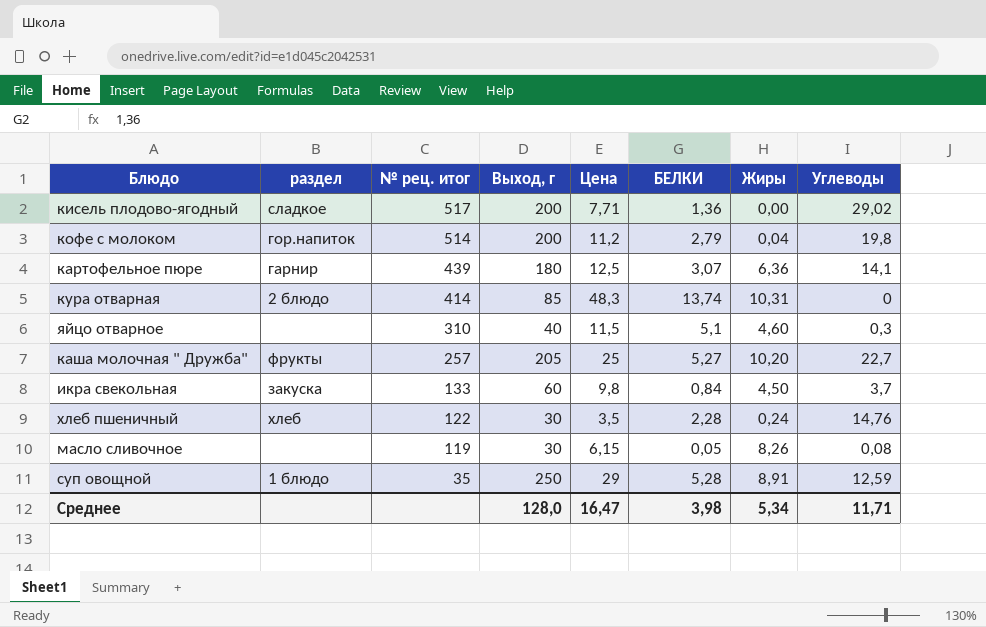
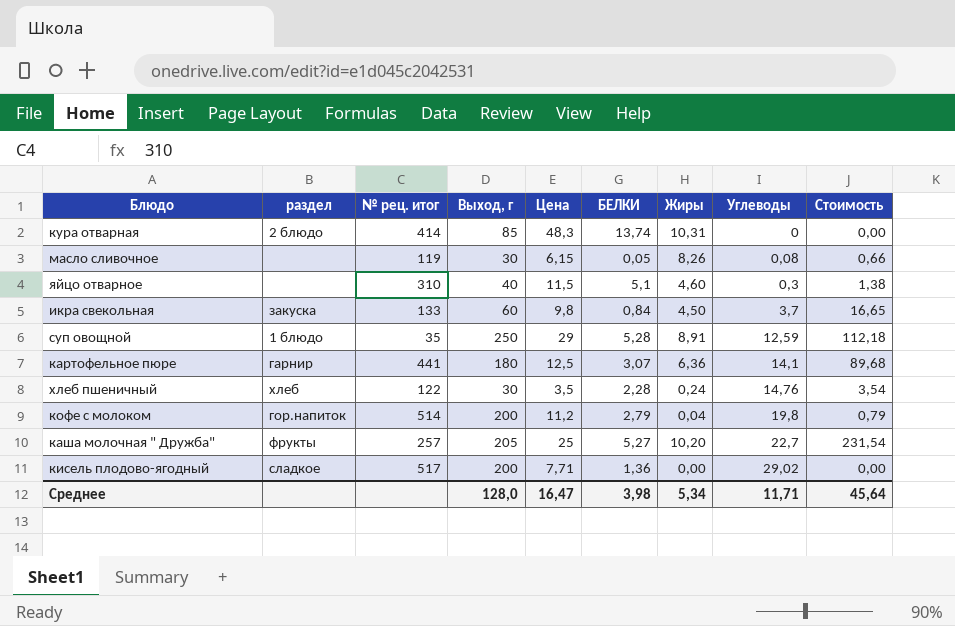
row order: № рец. итог descending -> Углеводы ascending
column Стоимость | formula: none -> [Жиры] * [Углеводы]
картофельное пюре | № рец. итог: 439 -> 441

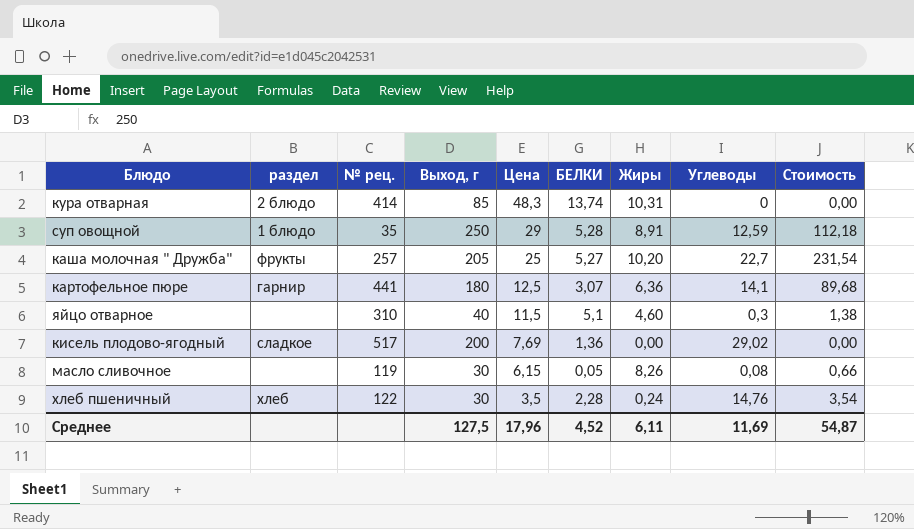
row order: Углеводы ascending -> Цена descending
column name: № рец. итог -> № рец.
row икра свекольная: закуска | 133 | 60 | 9,8 | 0,84 | 4,50 | 3,7 | 16,65 -> none
row кофе с молоком: гор.напиток | 514 | 200 | 11,2 | 2,79 | 0,04 | 19,8 | 0,79 -> none
кисель плодово-ягодный | Цена: 7,71 -> 7,69
Среднее | Выход, г: 128,0 -> 127,5
Среднее | Цена: 16,47 -> 17,96
Среднее | БЕЛКИ: 3,98 -> 4,52
Среднее | Жиры: 5,34 -> 6,11
Среднее | Углеводы: 11,71 -> 11,69
Среднее | Стоимость: 45,64 -> 54,87

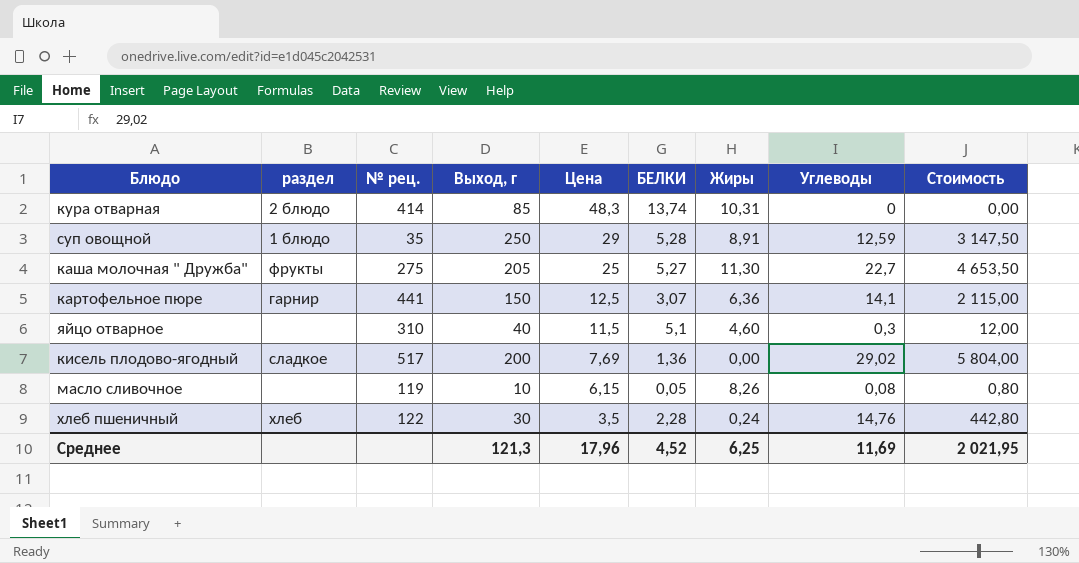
column Стоимость | formula: [Жиры] * [Углеводы] -> [Выход, г] * [Углеводы]
каша молочная " Дружба" | № рец.: 257 -> 275
каша молочная " Дружба" | Жиры: 10,20 -> 11,30
картофельное пюре | Выход, г: 180 -> 150
масло сливочное | Выход, г: 30 -> 10
Среднее | Выход, г: 127,5 -> 121,3
Среднее | Жиры: 6,11 -> 6,25
Среднее | Стоимость: 54,87 -> 2 021,95

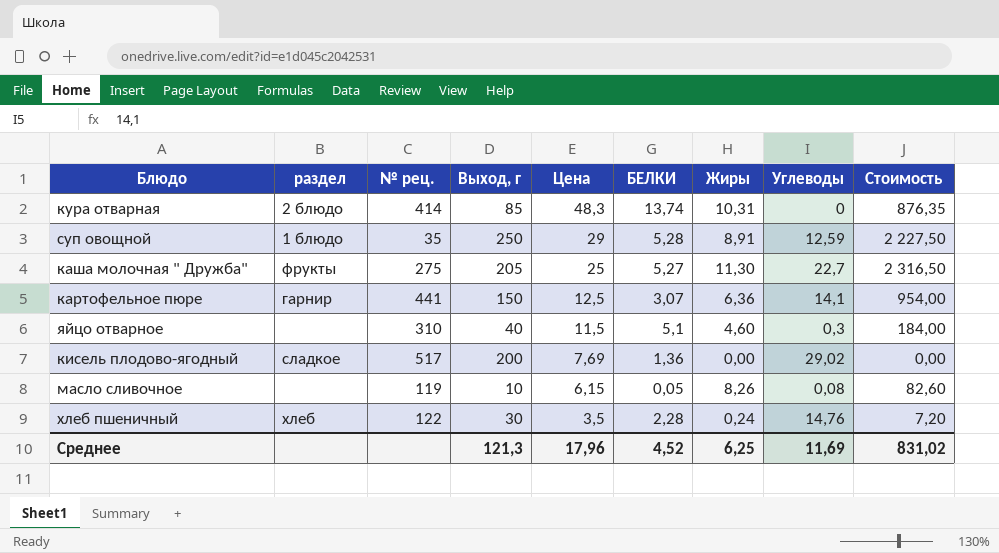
column Стоимость | formula: [Выход, г] * [Углеводы] -> [Выход, г] * [Жиры]
Среднее | Стоимость: 2 021,95 -> 831,02

